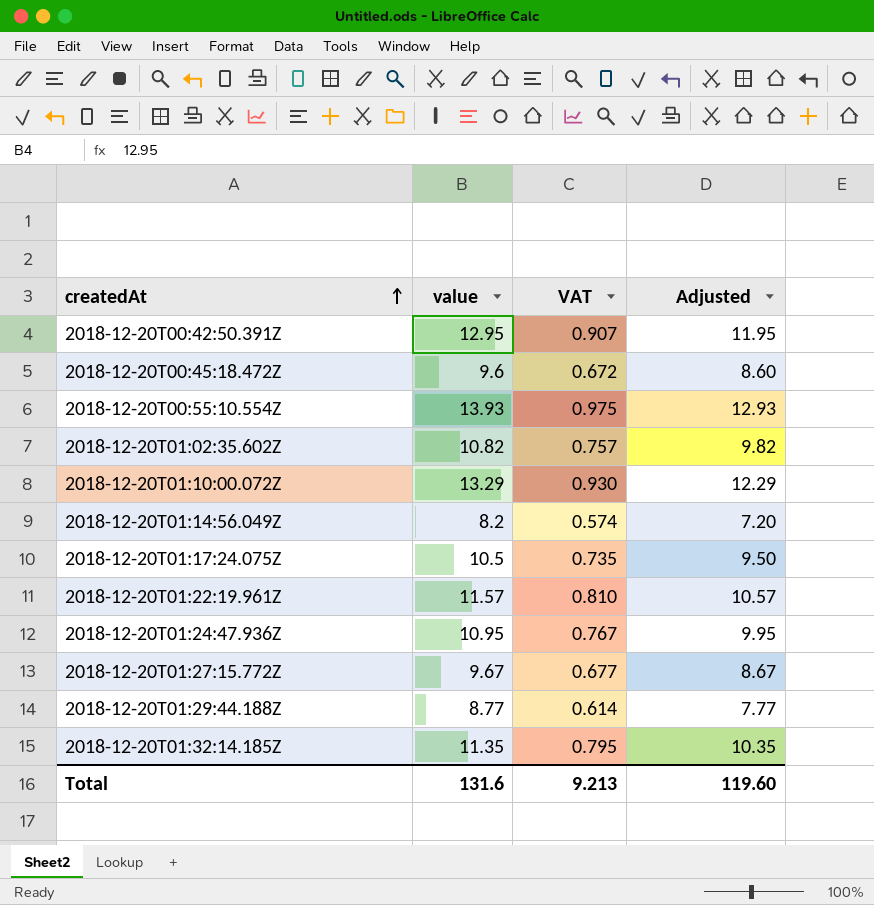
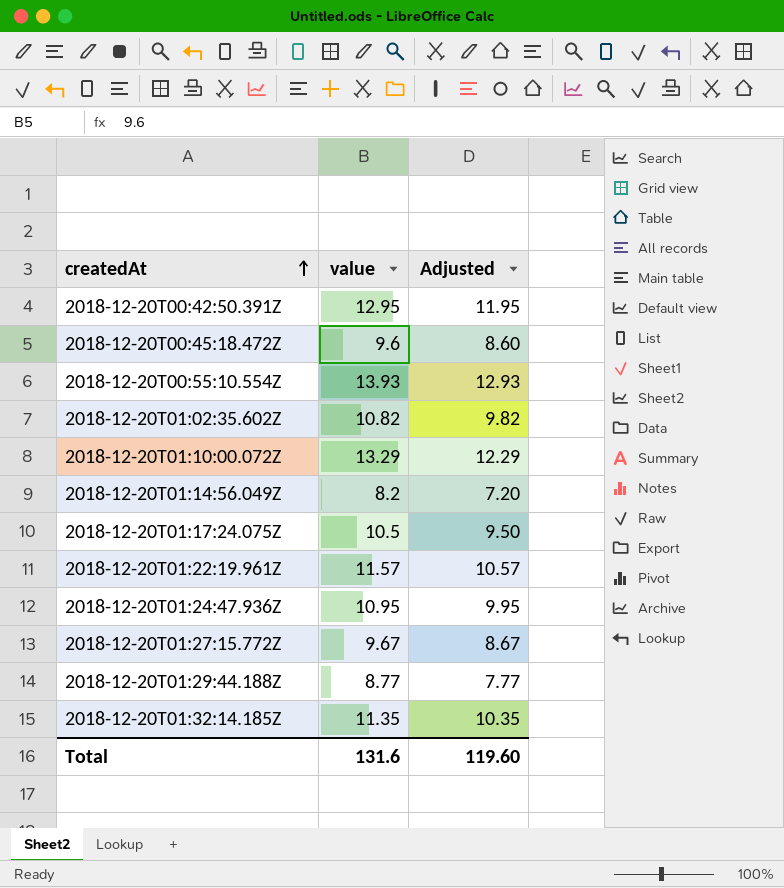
column VAT | formula: [value] * 0.07 -> none

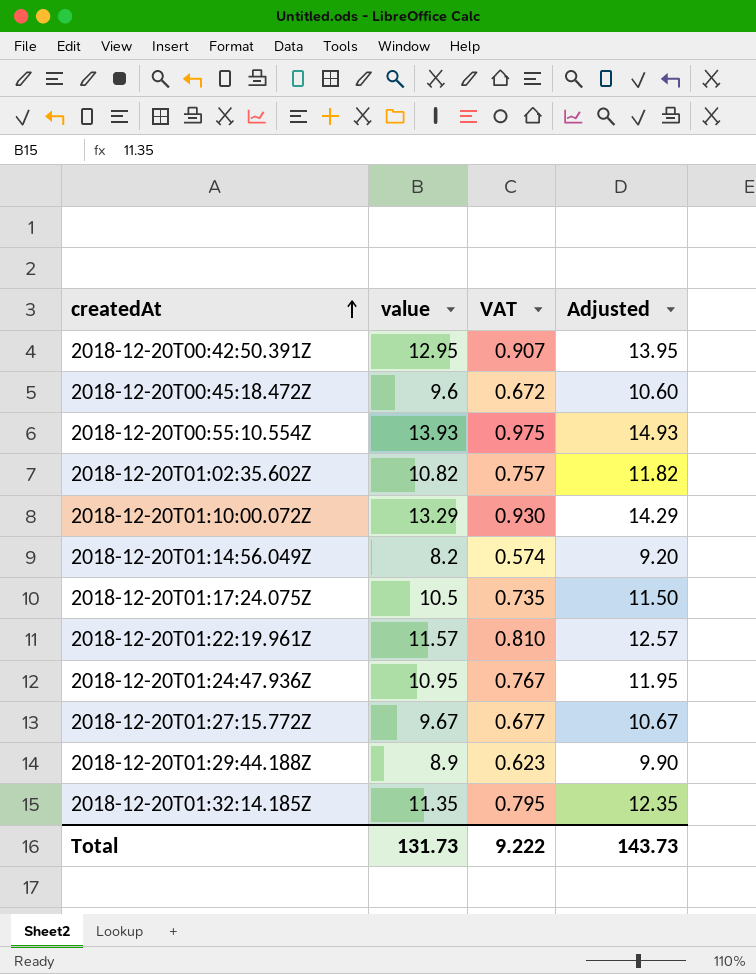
column VAT | formula: none -> [value] * 0.07
column Adjusted | formula: [value] - 1 -> [value] + 1
2018-12-20T01:29:44.188Z | value: 8.77 -> 8.9
Total | value: 131.6 -> 131.73
Total | Adjusted: 119.60 -> 143.73

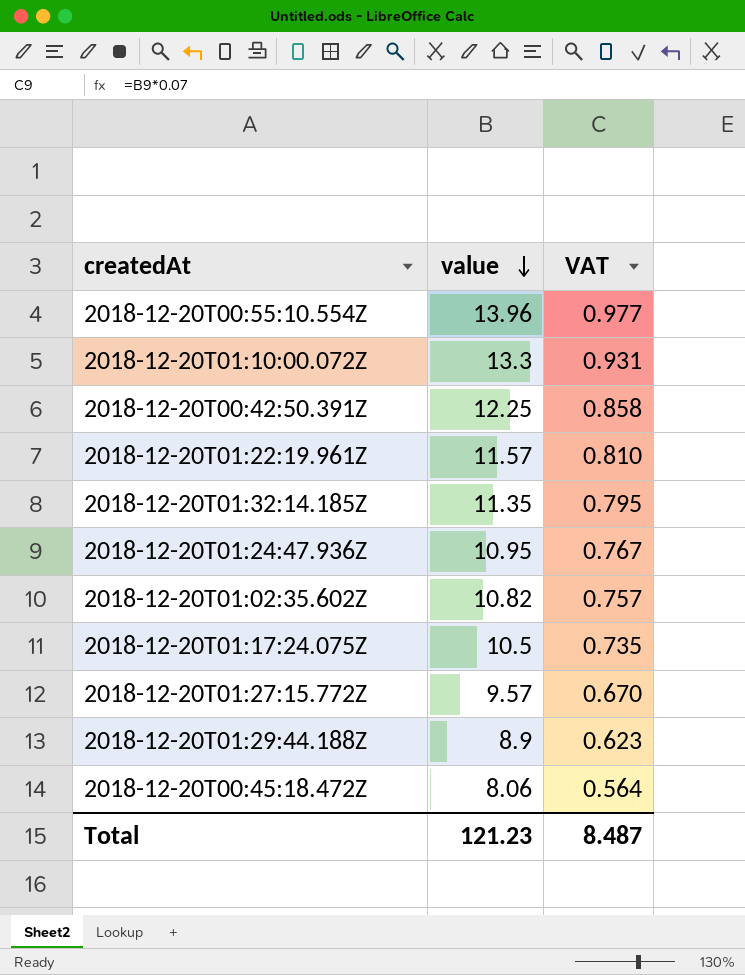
row order: createdAt ascending -> value descending
column Adjusted | formula: [value] + 1 -> none
row 2018-12-20T01:14:56.049Z: 8.2 | 0.574 | 9.20 -> none
2018-12-20T00:55:10.554Z | value: 13.93 -> 13.96
2018-12-20T00:55:10.554Z | VAT: 0.975 -> 0.977
2018-12-20T01:10:00.072Z | value: 13.29 -> 13.3
2018-12-20T01:10:00.072Z | VAT: 0.930 -> 0.931
2018-12-20T00:42:50.391Z | value: 12.95 -> 12.25
2018-12-20T00:42:50.391Z | VAT: 0.907 -> 0.858
2018-12-20T01:27:15.772Z | value: 9.67 -> 9.57
2018-12-20T01:27:15.772Z | VAT: 0.677 -> 0.670
2018-12-20T00:45:18.472Z | value: 9.6 -> 8.06
2018-12-20T00:45:18.472Z | VAT: 0.672 -> 0.564
Total | value: 131.73 -> 121.23
Total | VAT: 9.222 -> 8.487

